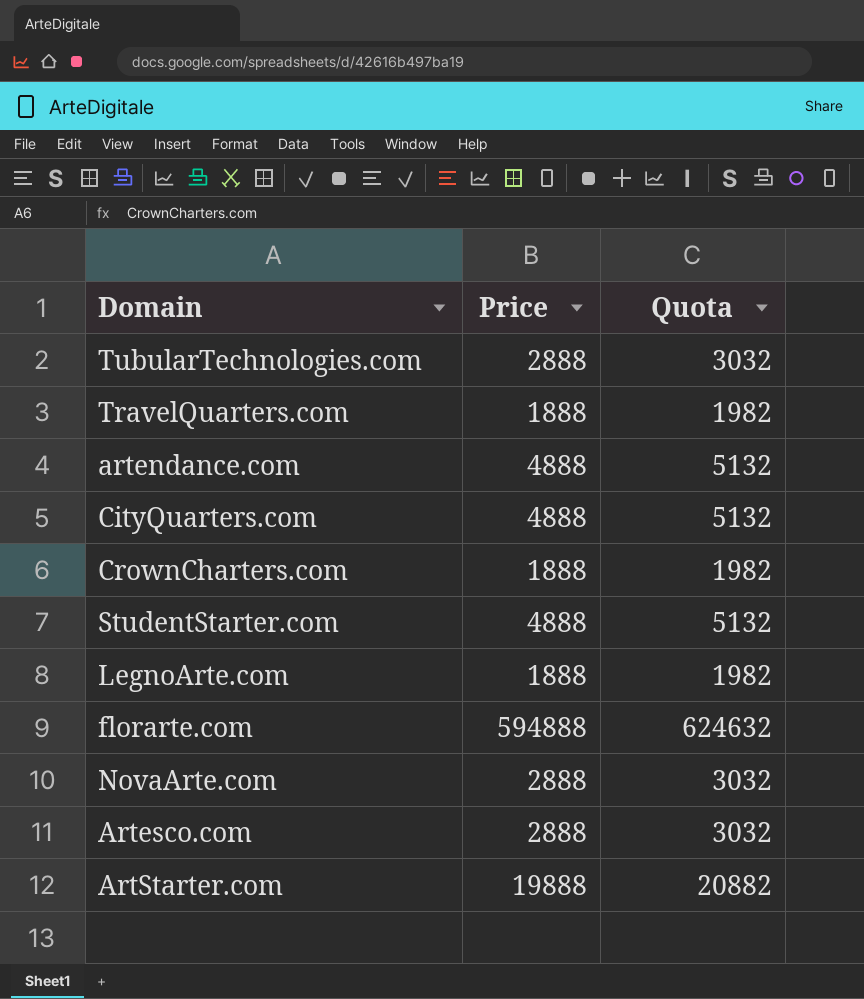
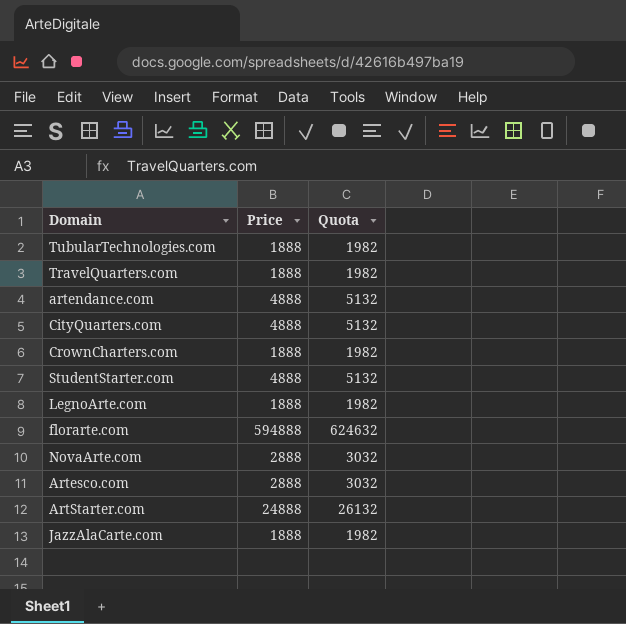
TubularTechnologies.com | Price: 2888 -> 1888
TubularTechnologies.com | Quota: 3032 -> 1982
ArtStarter.com | Price: 19888 -> 24888
ArtStarter.com | Quota: 20882 -> 26132
row JazzAlaCarte.com: none -> 1888 | 1982

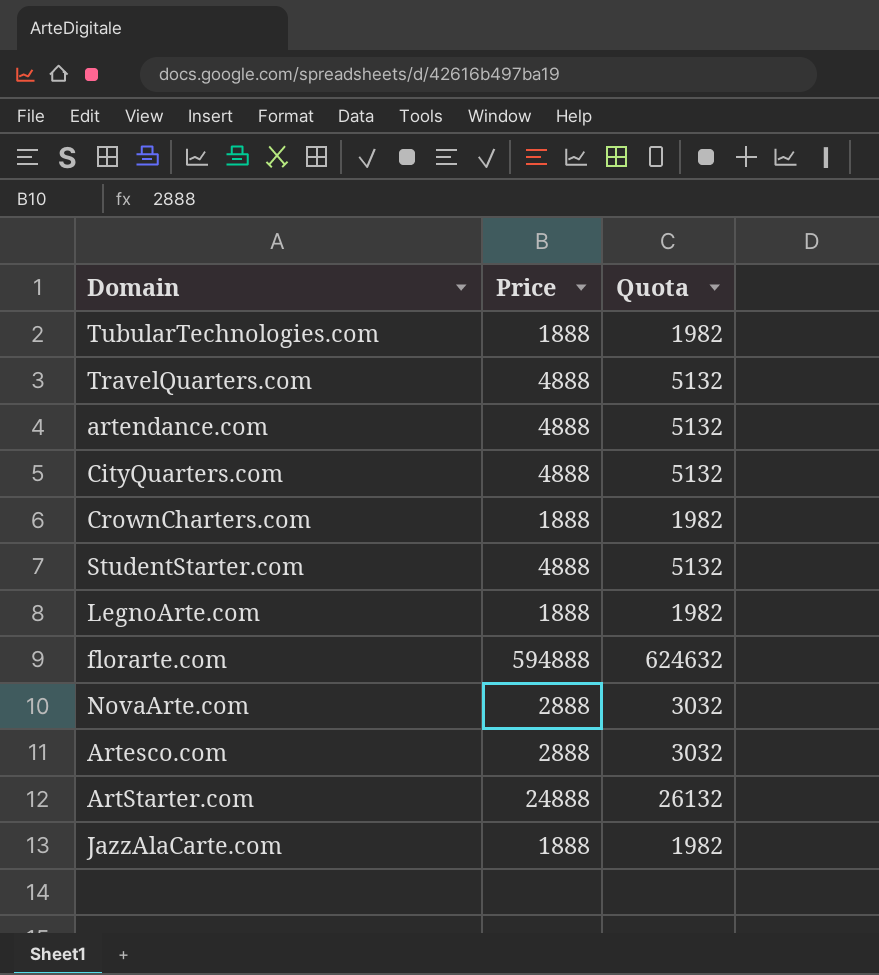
TravelQuarters.com | Price: 1888 -> 4888
TravelQuarters.com | Quota: 1982 -> 5132

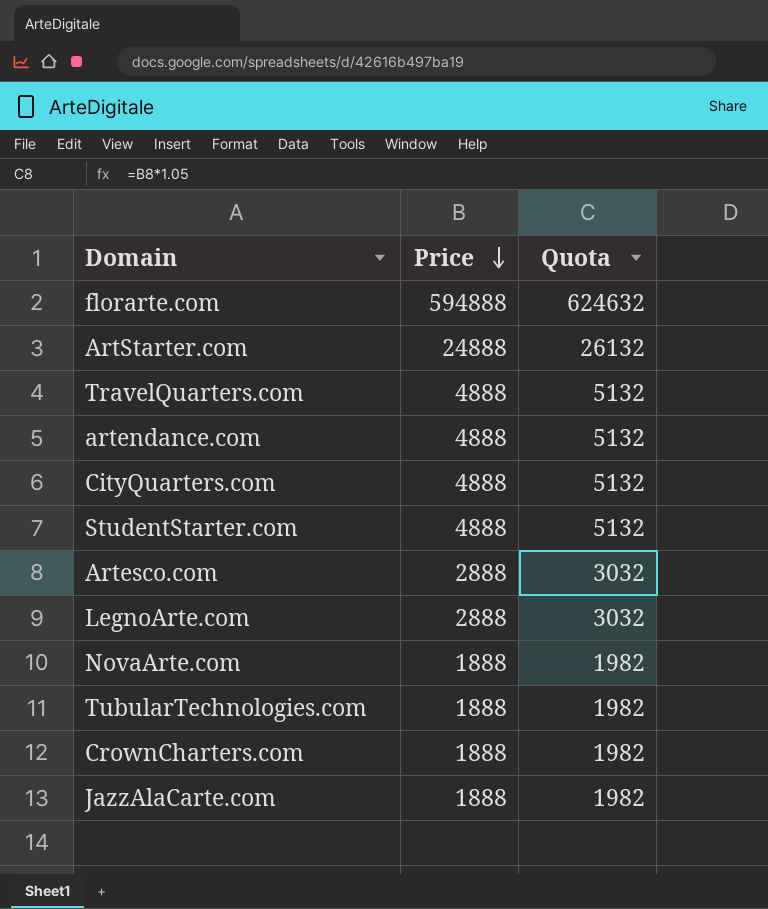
row order: none -> Price descending
LegnoArte.com | Price: 1888 -> 2888
LegnoArte.com | Quota: 1982 -> 3032
NovaArte.com | Price: 2888 -> 1888
NovaArte.com | Quota: 3032 -> 1982

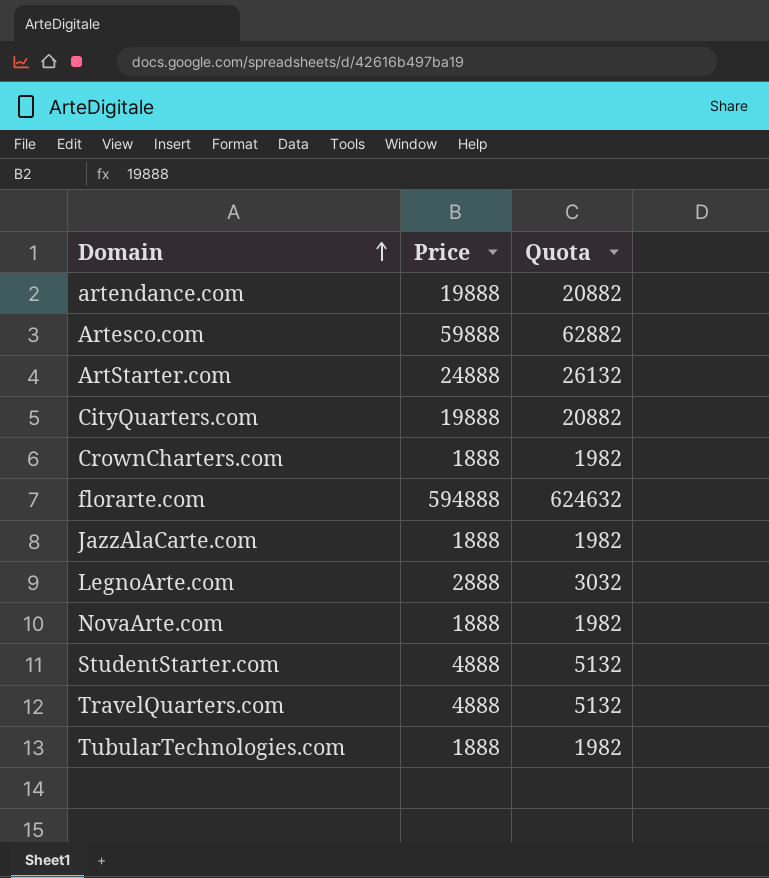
row order: Price descending -> Domain ascending
artendance.com | Price: 4888 -> 19888
artendance.com | Quota: 5132 -> 20882
Artesco.com | Price: 2888 -> 59888
Artesco.com | Quota: 3032 -> 62882
CityQuarters.com | Price: 4888 -> 19888
CityQuarters.com | Quota: 5132 -> 20882

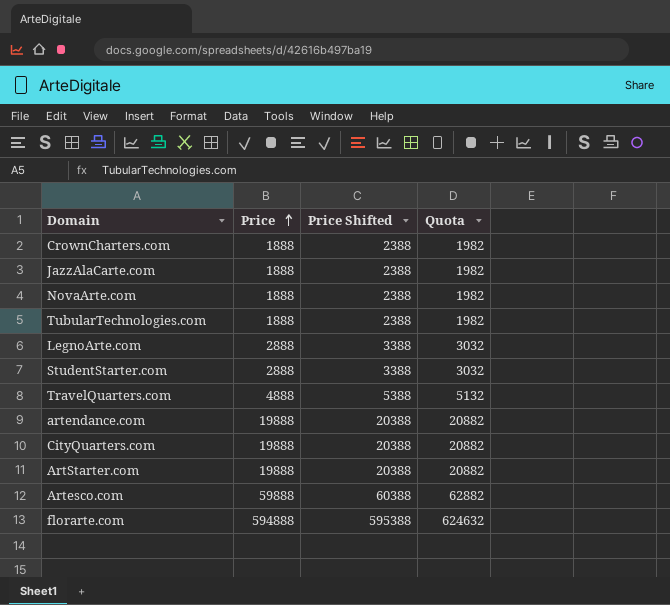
row order: Domain ascending -> Price ascending
column Price Shifted | formula: none -> [Price] + 500
StudentStarter.com | Price: 4888 -> 2888
StudentStarter.com | Quota: 5132 -> 3032
ArtStarter.com | Price: 24888 -> 19888
ArtStarter.com | Quota: 26132 -> 20882

